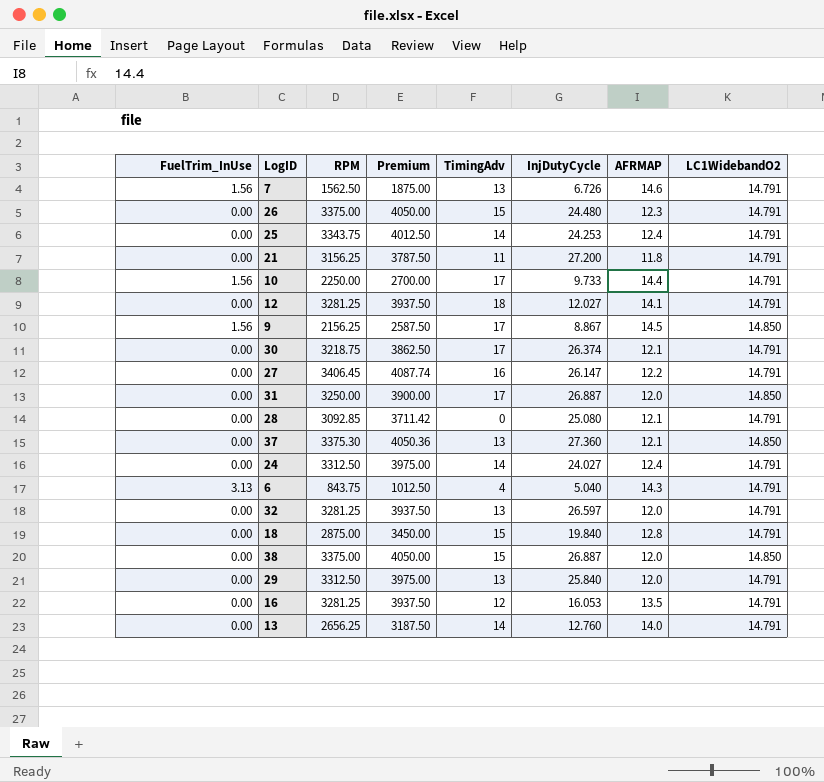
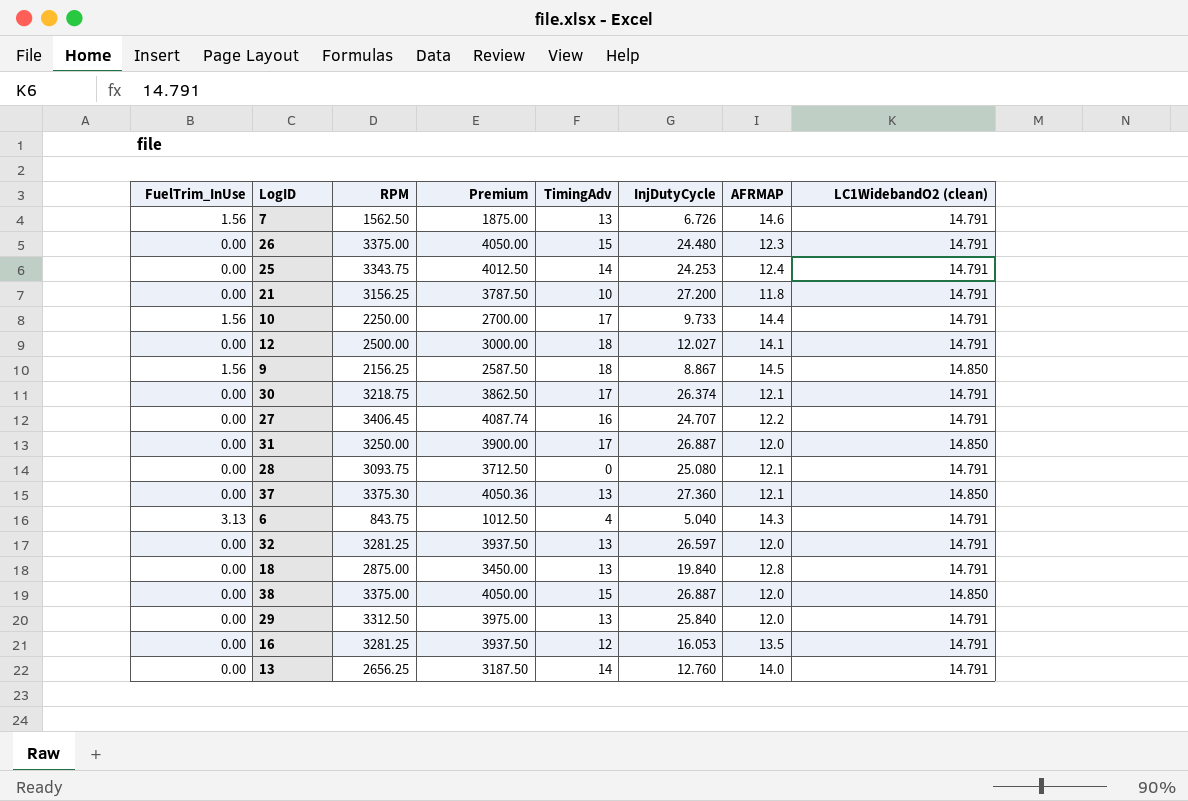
column name: LC1WidebandO2 -> LC1WidebandO2 (clean)
row 24: 0.00 | 3312.50 | 3975.00 | 14 | 24.027 | 12.4 | 14.791 -> none
21 | TimingAdv: 11 -> 10
12 | RPM: 3281.25 -> 2500.00
12 | Premium: 3937.50 -> 3000.00
9 | TimingAdv: 17 -> 18
27 | InjDutyCycle: 26.147 -> 24.707
28 | RPM: 3092.85 -> 3093.75
28 | Premium: 3711.42 -> 3712.50
18 | TimingAdv: 15 -> 13

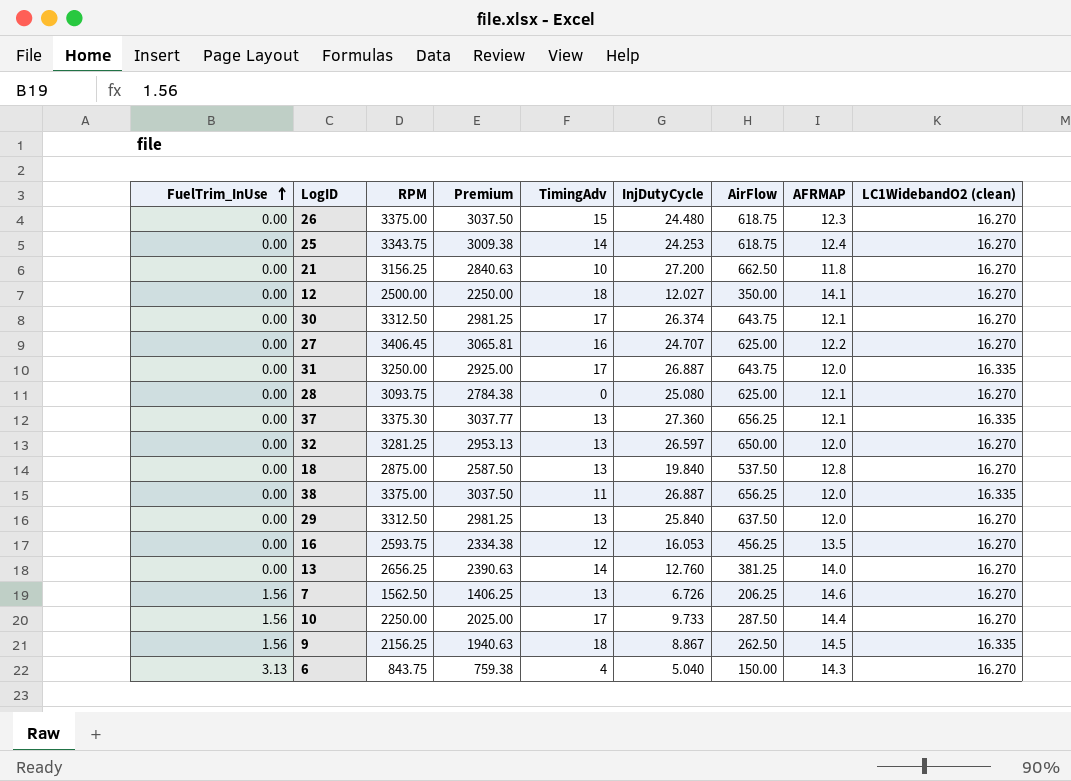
row order: none -> FuelTrim_InUse ascending
column Premium | formula: [RPM] * 1.2 -> [RPM] * 0.9
column AirFlow | position: none -> 7
26 | LC1WidebandO2 (clean): 14.791 -> 16.270
25 | LC1WidebandO2 (clean): 14.791 -> 16.270
21 | LC1WidebandO2 (clean): 14.791 -> 16.270
12 | LC1WidebandO2 (clean): 14.791 -> 16.270
30 | RPM: 3218.75 -> 3312.50
30 | LC1WidebandO2 (clean): 14.791 -> 16.270
27 | LC1WidebandO2 (clean): 14.791 -> 16.270
31 | LC1WidebandO2 (clean): 14.850 -> 16.335
28 | LC1WidebandO2 (clean): 14.791 -> 16.270
37 | LC1WidebandO2 (clean): 14.850 -> 16.335
32 | LC1WidebandO2 (clean): 14.791 -> 16.270
18 | LC1WidebandO2 (clean): 14.791 -> 16.270
38 | TimingAdv: 15 -> 11
38 | LC1WidebandO2 (clean): 14.850 -> 16.335
29 | LC1WidebandO2 (clean): 14.791 -> 16.270
16 | RPM: 3281.25 -> 2593.75
16 | LC1WidebandO2 (clean): 14.791 -> 16.270
13 | LC1WidebandO2 (clean): 14.791 -> 16.270
7 | LC1WidebandO2 (clean): 14.791 -> 16.270
10 | LC1WidebandO2 (clean): 14.791 -> 16.270
9 | LC1WidebandO2 (clean): 14.850 -> 16.335
6 | LC1WidebandO2 (clean): 14.791 -> 16.270

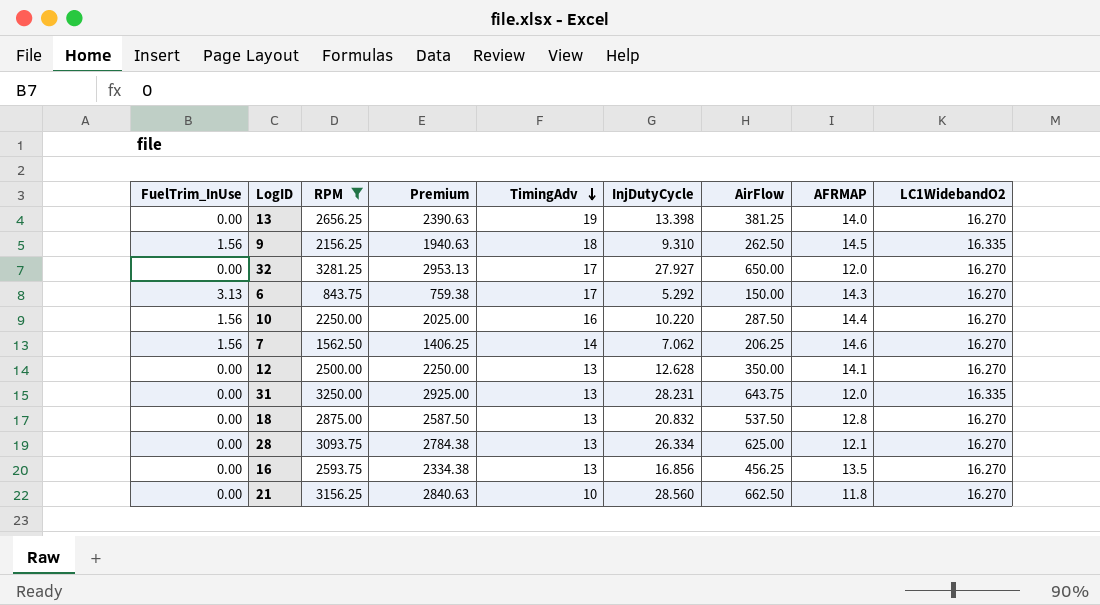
filter: none -> RPM <= 3281.25
row order: FuelTrim_InUse ascending -> TimingAdv descending
column name: LC1WidebandO2 (clean) -> LC1WidebandO2
13 | TimingAdv: 14 -> 19
13 | InjDutyCycle: 12.760 -> 13.398
9 | InjDutyCycle: 8.867 -> 9.310
32 | TimingAdv: 13 -> 17
32 | InjDutyCycle: 26.597 -> 27.927
6 | TimingAdv: 4 -> 17
6 | InjDutyCycle: 5.040 -> 5.292
10 | TimingAdv: 17 -> 16
10 | InjDutyCycle: 9.733 -> 10.220
7 | TimingAdv: 13 -> 14
7 | InjDutyCycle: 6.726 -> 7.062
12 | TimingAdv: 18 -> 13
12 | InjDutyCycle: 12.027 -> 12.628
31 | TimingAdv: 17 -> 13
31 | InjDutyCycle: 26.887 -> 28.231
18 | InjDutyCycle: 19.840 -> 20.832
28 | TimingAdv: 0 -> 13
28 | InjDutyCycle: 25.080 -> 26.334
16 | TimingAdv: 12 -> 13
16 | InjDutyCycle: 16.053 -> 16.856
21 | InjDutyCycle: 27.200 -> 28.560

